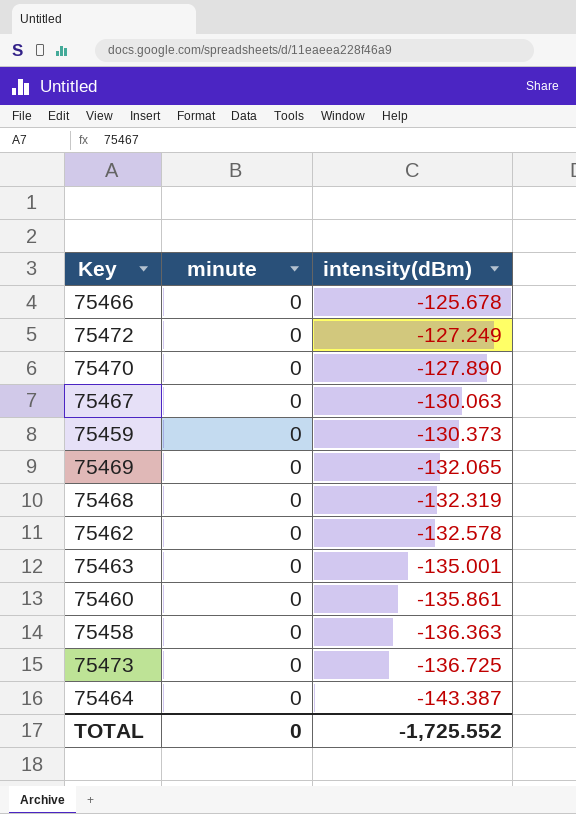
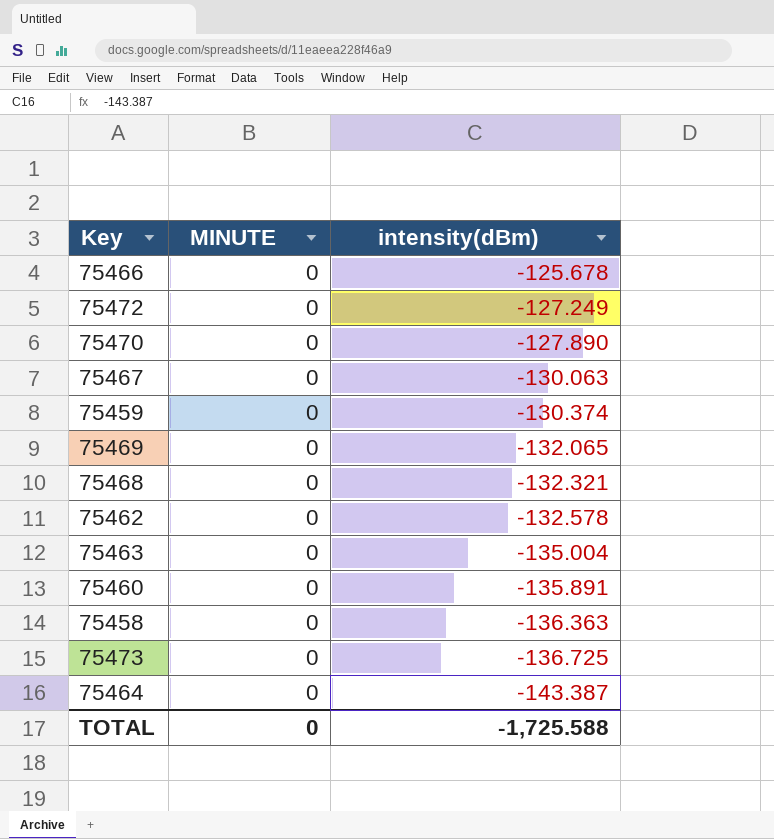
column name: minute -> MINUTE
75459 | intensity(dBm): -130.373 -> -130.374
75468 | intensity(dBm): -132.319 -> -132.321
75463 | intensity(dBm): -135.001 -> -135.004
75460 | intensity(dBm): -135.861 -> -135.891
TOTAL | intensity(dBm): -1,725.552 -> -1,725.588

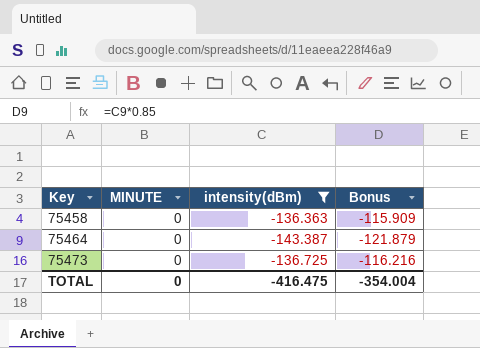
filter: none -> intensity(dBm) <= -136.363
row order: intensity(dBm) descending -> Key ascending
column Bonus | formula: none -> [intensity(dBm)] * 0.85
TOTAL | intensity(dBm): -1,725.588 -> -416.475

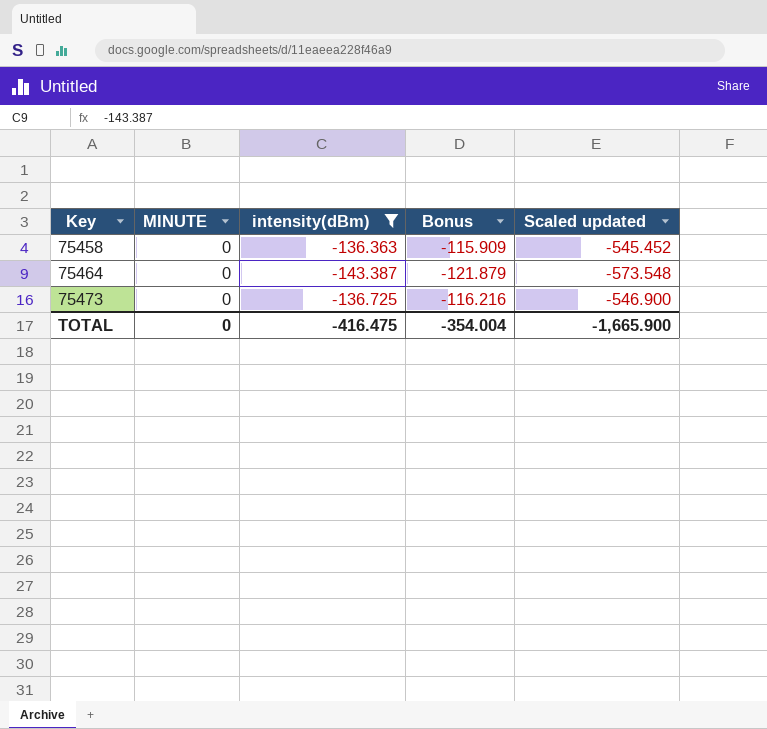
column Scaled updated | formula: none -> [intensity(dBm)] * 4

